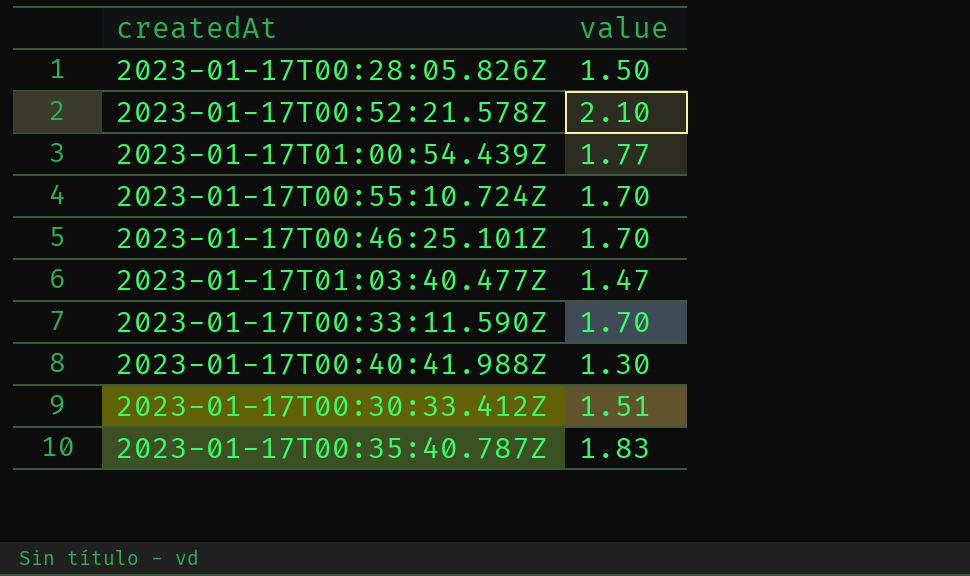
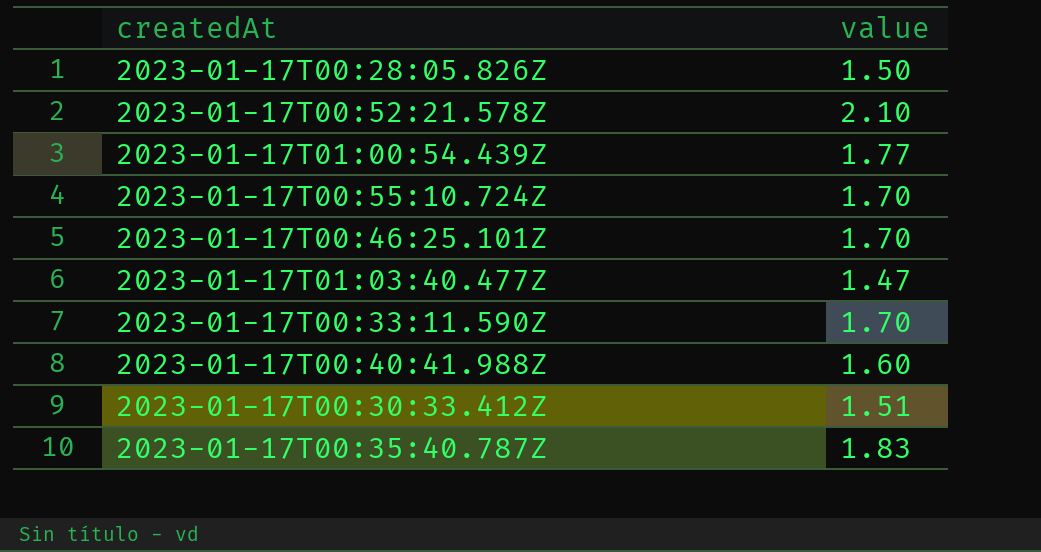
2023-01-17T00:40:41.988Z | value: 1.30 -> 1.60

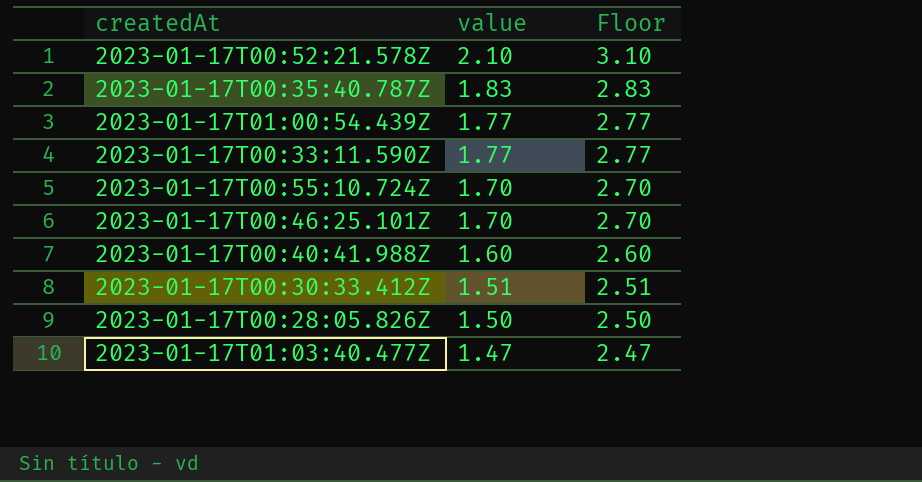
row order: none -> value descending
column Floor | formula: none -> [value] + 1
2023-01-17T00:33:11.590Z | value: 1.70 -> 1.77

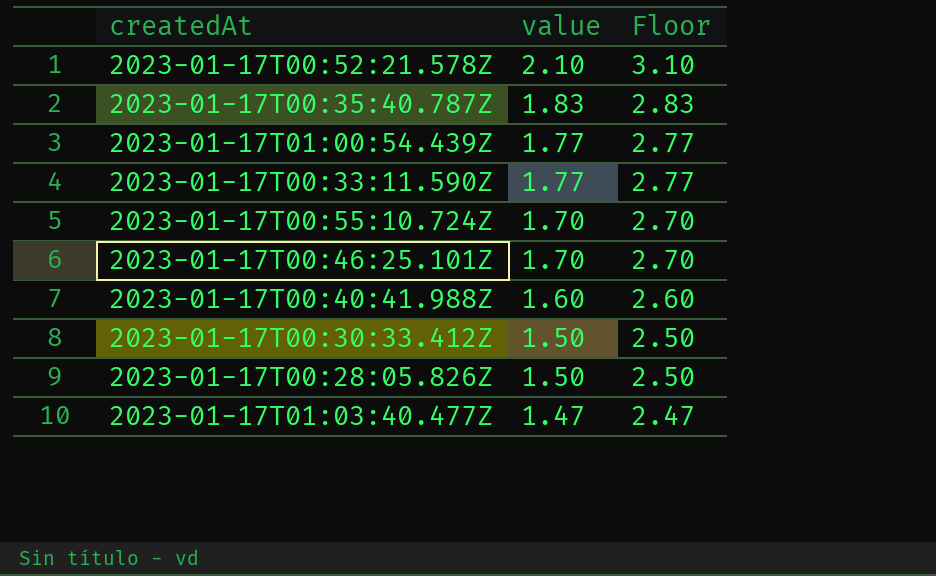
2023-01-17T00:30:33.412Z | value: 1.51 -> 1.50
2023-01-17T00:30:33.412Z | Floor: 2.51 -> 2.50

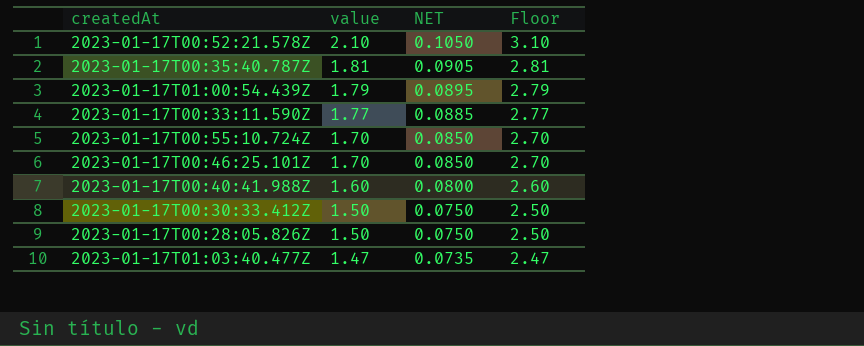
column NET | formula: none -> [value] * 0.05
2023-01-17T00:35:40.787Z | value: 1.83 -> 1.81
2023-01-17T00:35:40.787Z | Floor: 2.83 -> 2.81
2023-01-17T01:00:54.439Z | value: 1.77 -> 1.79
2023-01-17T01:00:54.439Z | Floor: 2.77 -> 2.79

